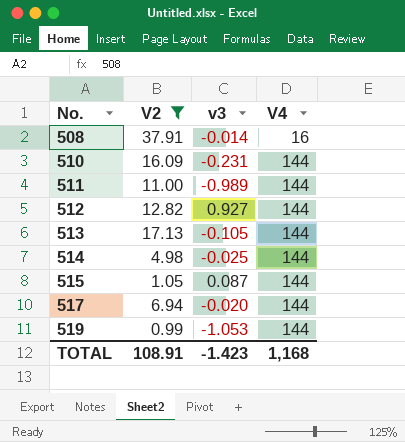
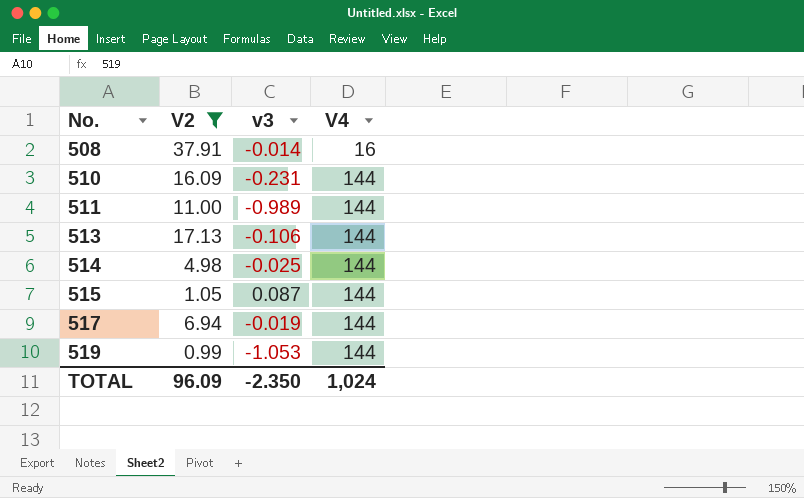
row 512: 12.82 | 0.927 | 144 -> none
513 | v3: -0.105 -> -0.106
517 | v3: -0.020 -> -0.019
TOTAL | V2: 108.91 -> 96.09
TOTAL | v3: -1.423 -> -2.350
TOTAL | V4: 1,168 -> 1,024

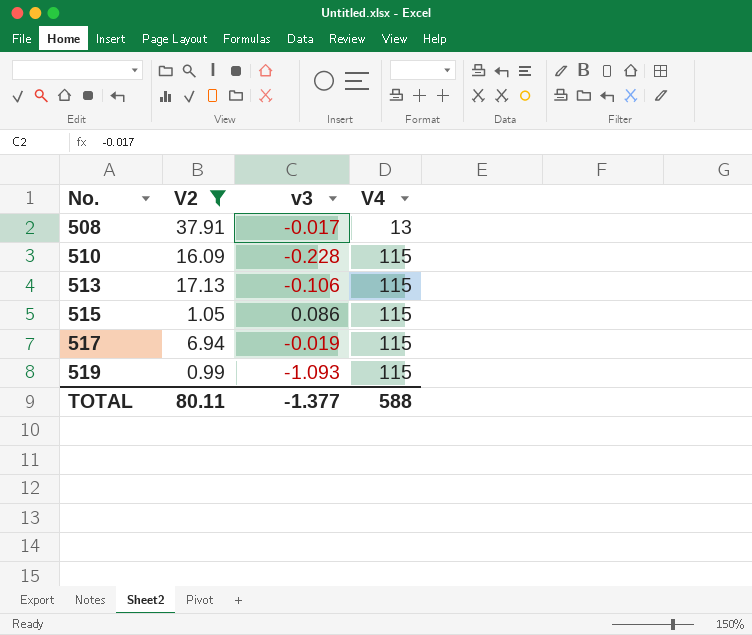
row 511: 11.00 | -0.989 | 144 -> none
row 514: 4.98 | -0.025 | 144 -> none
508 | v3: -0.014 -> -0.017
508 | V4: 16 -> 13
510 | v3: -0.231 -> -0.228
510 | V4: 144 -> 115
513 | V4: 144 -> 115
515 | v3: 0.087 -> 0.086
515 | V4: 144 -> 115
517 | V4: 144 -> 115
519 | v3: -1.053 -> -1.093
519 | V4: 144 -> 115
TOTAL | V2: 96.09 -> 80.11
TOTAL | v3: -2.350 -> -1.377
TOTAL | V4: 1,024 -> 588

